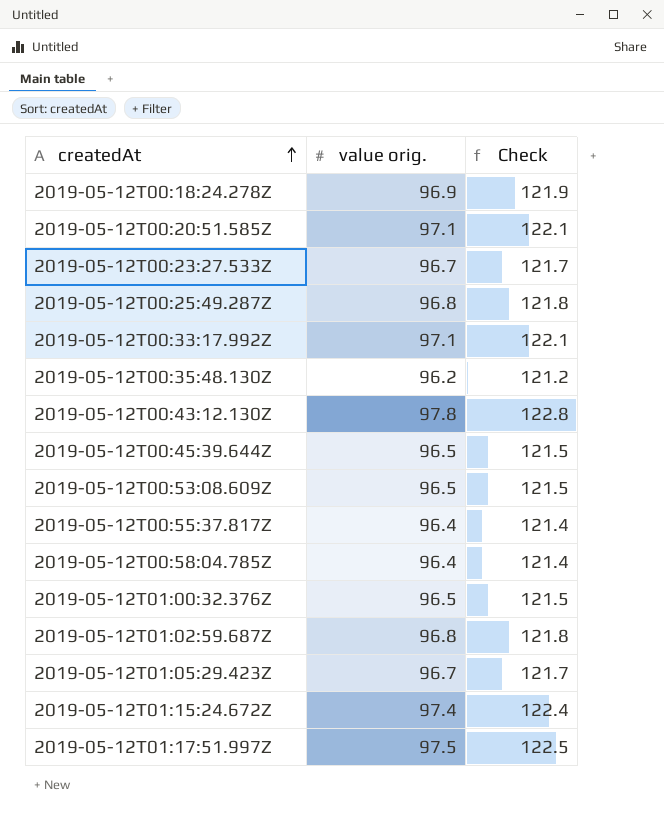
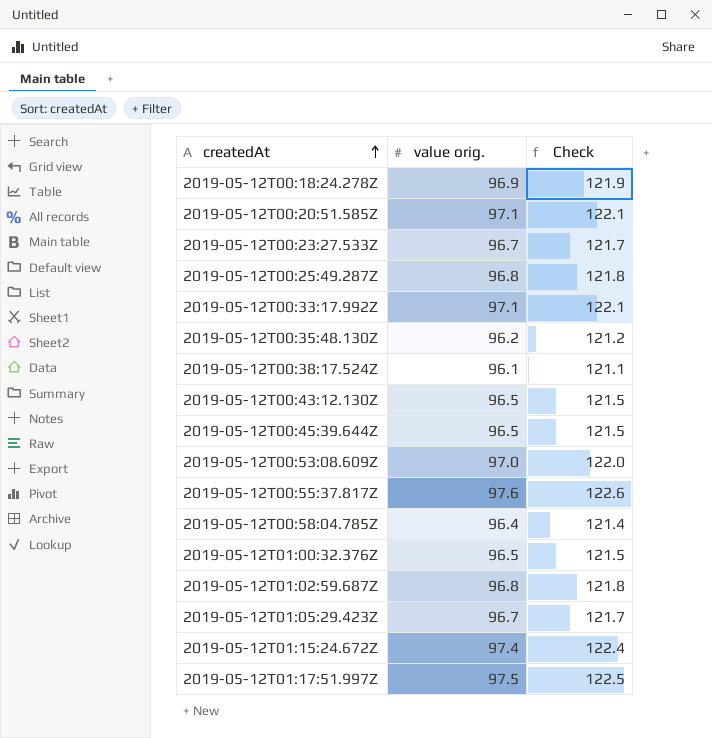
row 2019-05-12T00:38:17.524Z: none -> 96.1 | 121.1
2019-05-12T00:43:12.130Z | value orig.: 97.8 -> 96.5
2019-05-12T00:43:12.130Z | Check: 122.8 -> 121.5
2019-05-12T00:53:08.609Z | value orig.: 96.5 -> 97.0
2019-05-12T00:53:08.609Z | Check: 121.5 -> 122.0
2019-05-12T00:55:37.817Z | value orig.: 96.4 -> 97.6
2019-05-12T00:55:37.817Z | Check: 121.4 -> 122.6

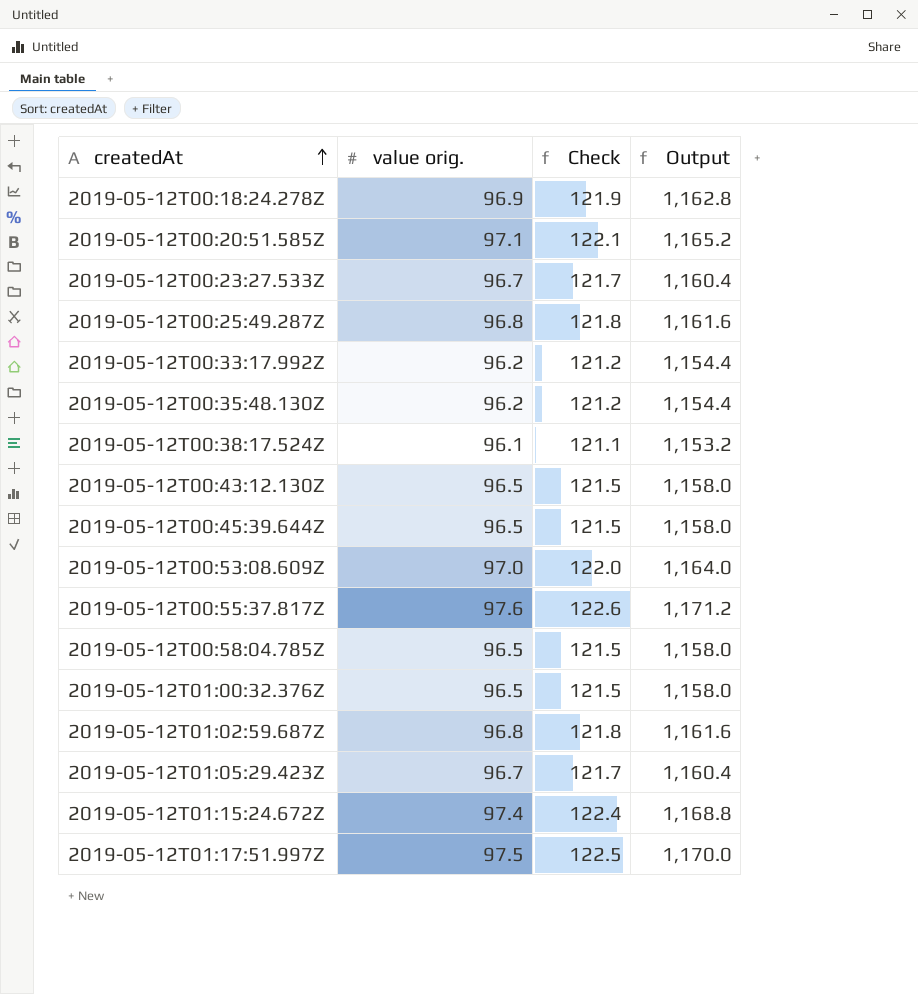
column Output | formula: none -> [value orig.] * 12
2019-05-12T00:33:17.992Z | value orig.: 97.1 -> 96.2
2019-05-12T00:33:17.992Z | Check: 122.1 -> 121.2
2019-05-12T00:58:04.785Z | value orig.: 96.4 -> 96.5
2019-05-12T00:58:04.785Z | Check: 121.4 -> 121.5

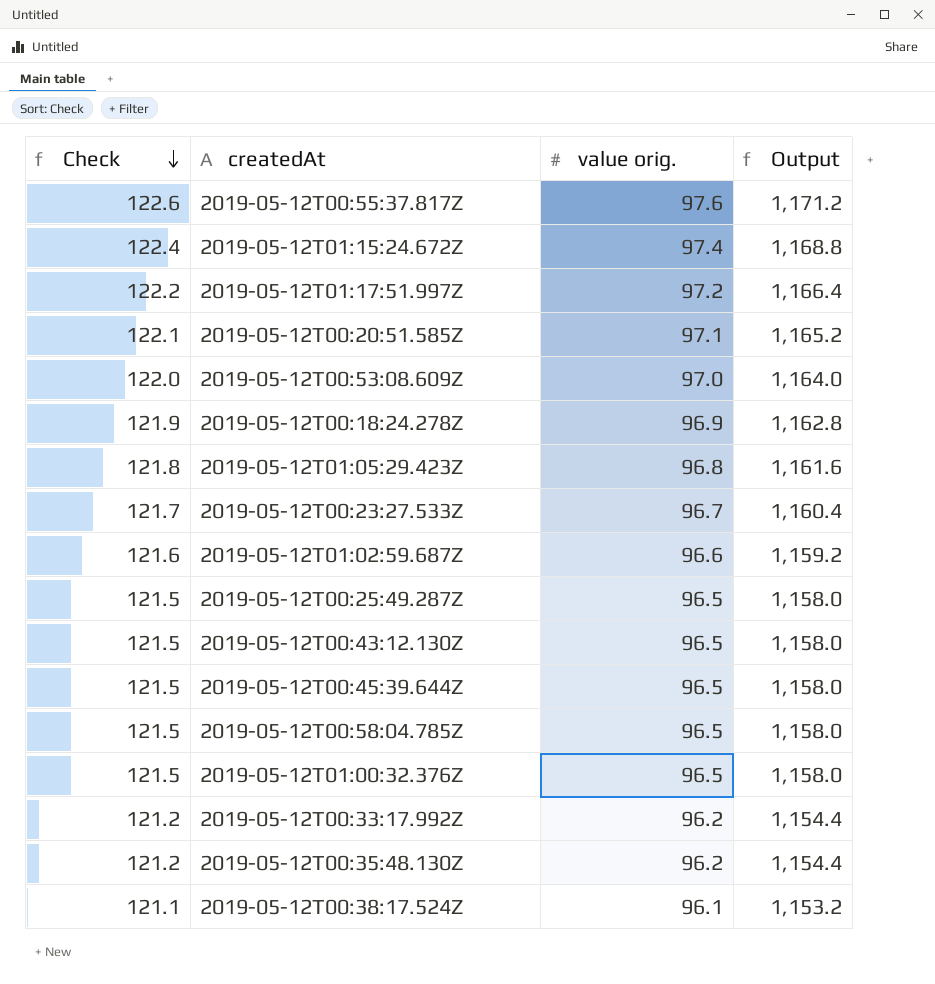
row order: createdAt ascending -> Check descending
column Check | position: 3 -> 1
2019-05-12T01:17:51.997Z | Check: 122.5 -> 122.2
2019-05-12T01:17:51.997Z | value orig.: 97.5 -> 97.2
2019-05-12T01:17:51.997Z | Output: 1,170.0 -> 1,166.4
2019-05-12T01:05:29.423Z | Check: 121.7 -> 121.8
2019-05-12T01:05:29.423Z | value orig.: 96.7 -> 96.8
2019-05-12T01:05:29.423Z | Output: 1,160.4 -> 1,161.6
2019-05-12T01:02:59.687Z | Check: 121.8 -> 121.6
2019-05-12T01:02:59.687Z | value orig.: 96.8 -> 96.6
2019-05-12T01:02:59.687Z | Output: 1,161.6 -> 1,159.2
2019-05-12T00:25:49.287Z | Check: 121.8 -> 121.5
2019-05-12T00:25:49.287Z | value orig.: 96.8 -> 96.5
2019-05-12T00:25:49.287Z | Output: 1,161.6 -> 1,158.0

